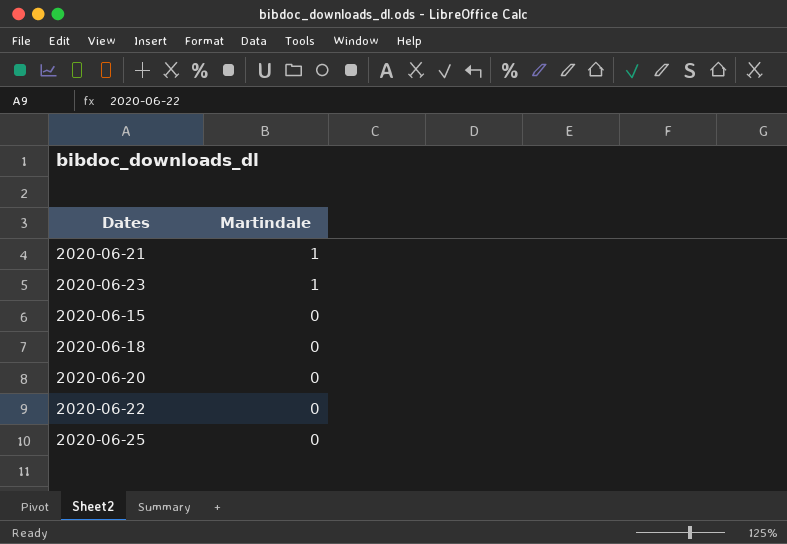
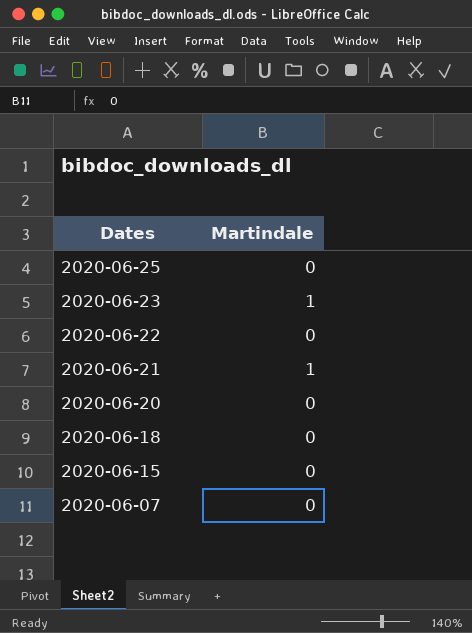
row order: Martindale descending -> Dates descending
row 2020-06-07: none -> 0

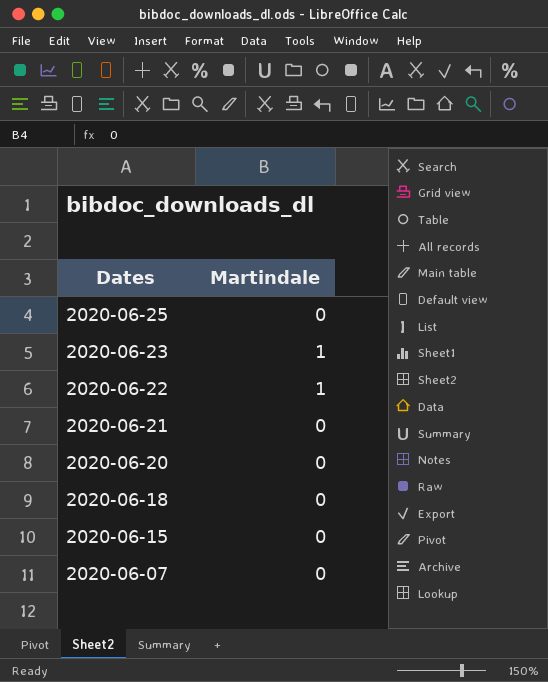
2020-06-22 | Martindale: 0 -> 1
2020-06-21 | Martindale: 1 -> 0

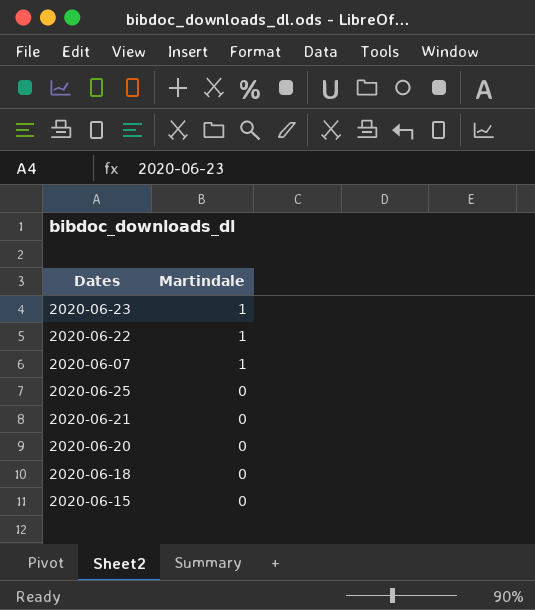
row order: Dates descending -> Martindale descending
2020-06-07 | Martindale: 0 -> 1

